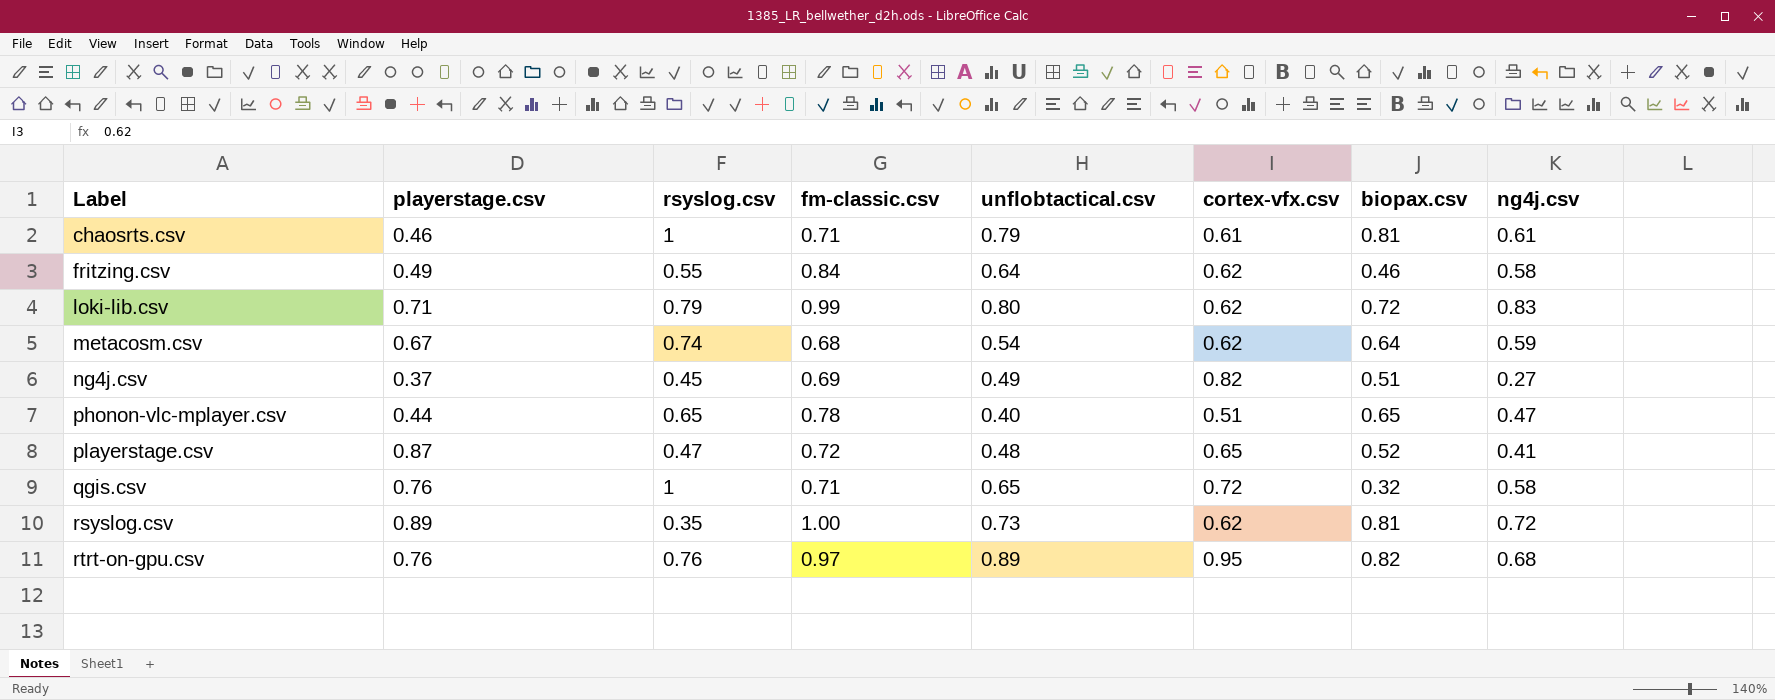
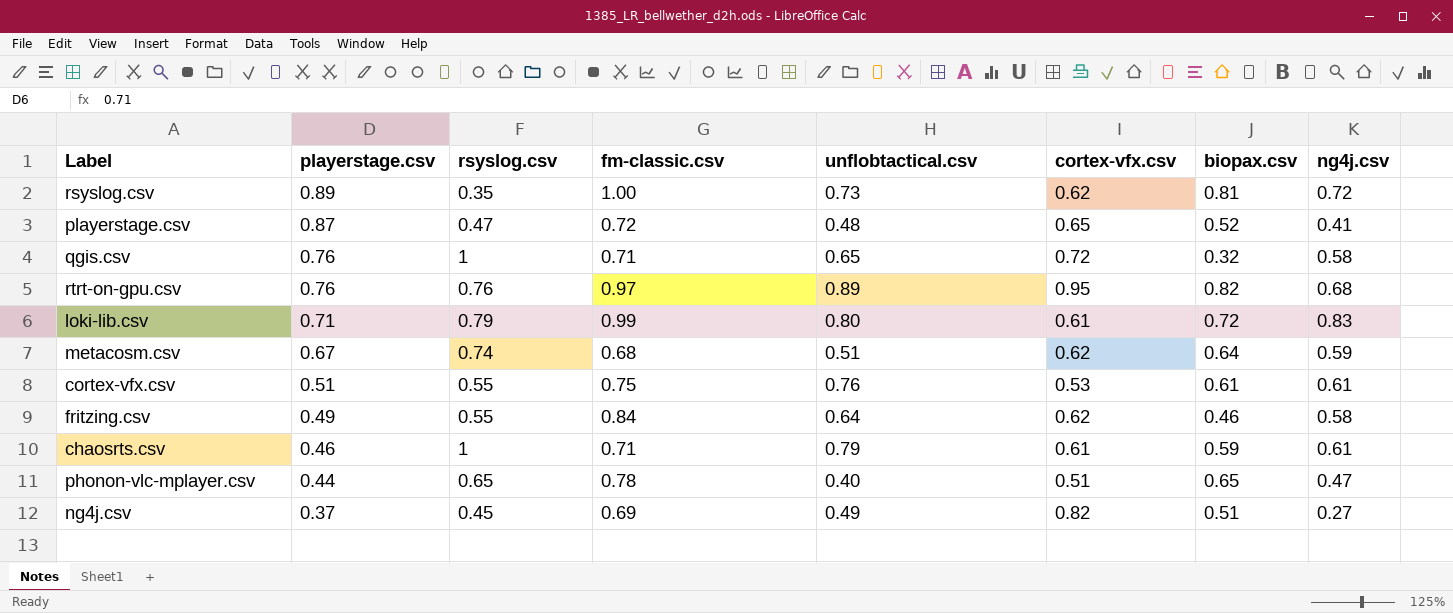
row order: Label ascending -> playerstage.csv descending
loki-lib.csv | cortex-vfx.csv: 0.62 -> 0.61
metacosm.csv | unflobtactical.csv: 0.54 -> 0.51
row cortex-vfx.csv: none -> 0.51 | 0.55 | 0.75 | 0.76 | 0.53 | 0.61 | 0.61
chaosrts.csv | biopax.csv: 0.81 -> 0.59

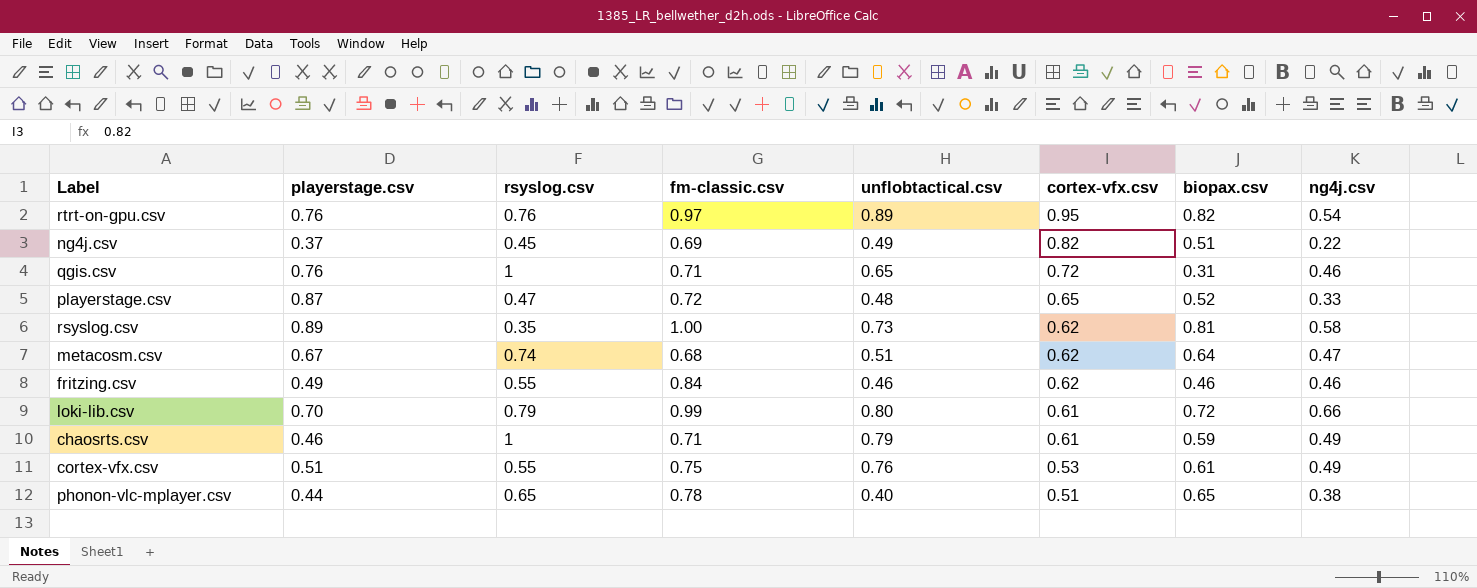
row order: playerstage.csv descending -> cortex-vfx.csv descending
rtrt-on-gpu.csv | ng4j.csv: 0.68 -> 0.54
ng4j.csv | ng4j.csv: 0.27 -> 0.22
qgis.csv | biopax.csv: 0.32 -> 0.31
qgis.csv | ng4j.csv: 0.58 -> 0.46
playerstage.csv | ng4j.csv: 0.41 -> 0.33
rsyslog.csv | ng4j.csv: 0.72 -> 0.58
metacosm.csv | ng4j.csv: 0.59 -> 0.47
fritzing.csv | unflobtactical.csv: 0.64 -> 0.46
fritzing.csv | ng4j.csv: 0.58 -> 0.46
loki-lib.csv | playerstage.csv: 0.71 -> 0.70
loki-lib.csv | ng4j.csv: 0.83 -> 0.66
chaosrts.csv | ng4j.csv: 0.61 -> 0.49
cortex-vfx.csv | ng4j.csv: 0.61 -> 0.49
phonon-vlc-mplayer.csv | ng4j.csv: 0.47 -> 0.38

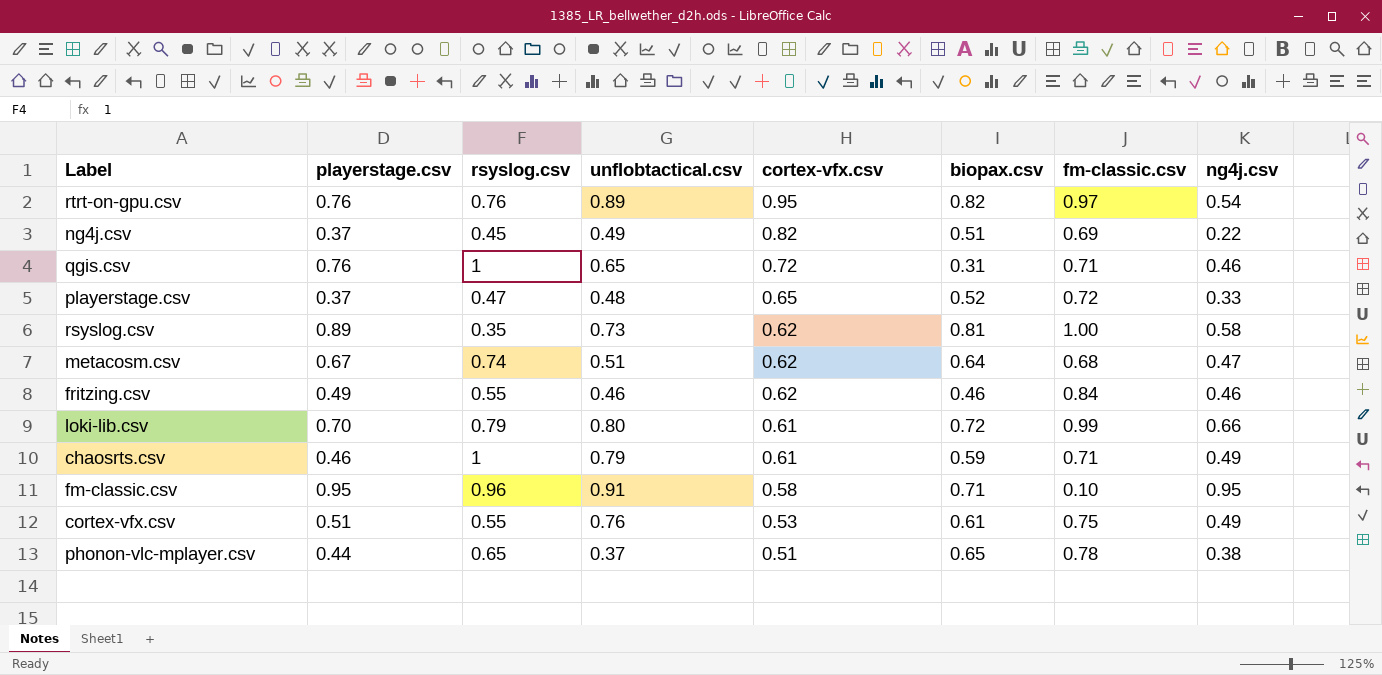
column fm-classic.csv | position: 4 -> 7
playerstage.csv | playerstage.csv: 0.87 -> 0.37
row fm-classic.csv: none -> 0.95 | 0.96 | 0.91 | 0.58 | 0.71 | 0.10 | 0.95
phonon-vlc-mplayer.csv | unflobtactical.csv: 0.40 -> 0.37

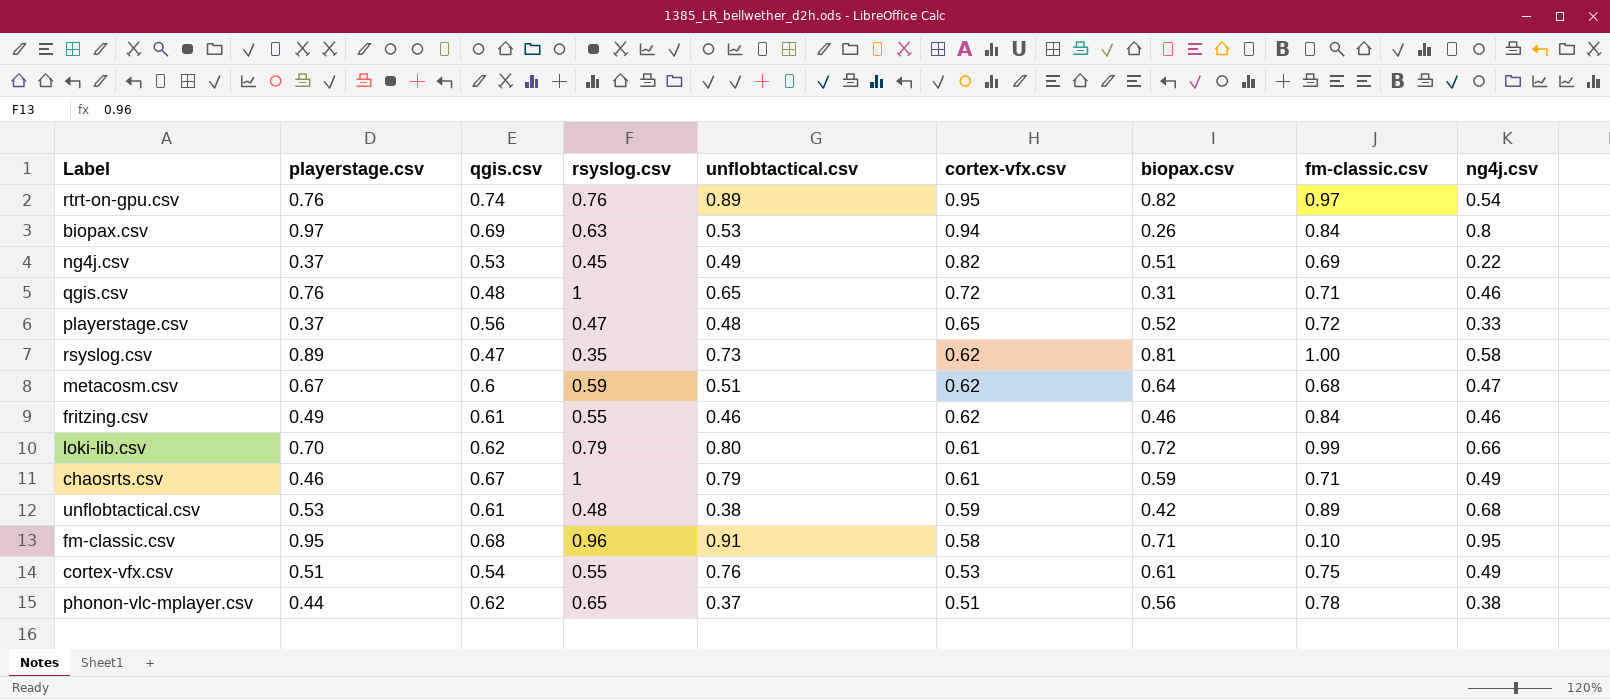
column qgis.csv | position: none -> 3
row biopax.csv: none -> 0.97 | 0.69 | 0.63 | 0.53 | 0.94 | 0.26 | 0.84 | 0.8
metacosm.csv | rsyslog.csv: 0.74 -> 0.59
row unflobtactical.csv: none -> 0.53 | 0.61 | 0.48 | 0.38 | 0.59 | 0.42 | 0.89 | 0.68
phonon-vlc-mplayer.csv | biopax.csv: 0.65 -> 0.56

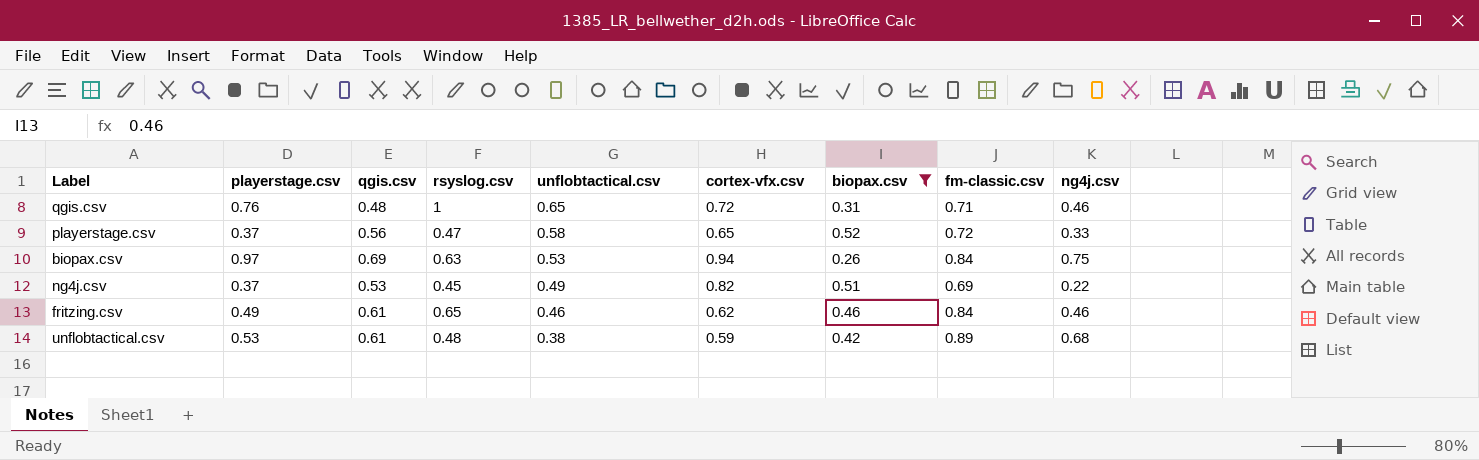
filter: none -> biopax.csv <= 0.52
row order: cortex-vfx.csv descending -> unflobtactical.csv descending
playerstage.csv | unflobtactical.csv: 0.48 -> 0.58
biopax.csv | ng4j.csv: 0.8 -> 0.75
fritzing.csv | rsyslog.csv: 0.55 -> 0.65

